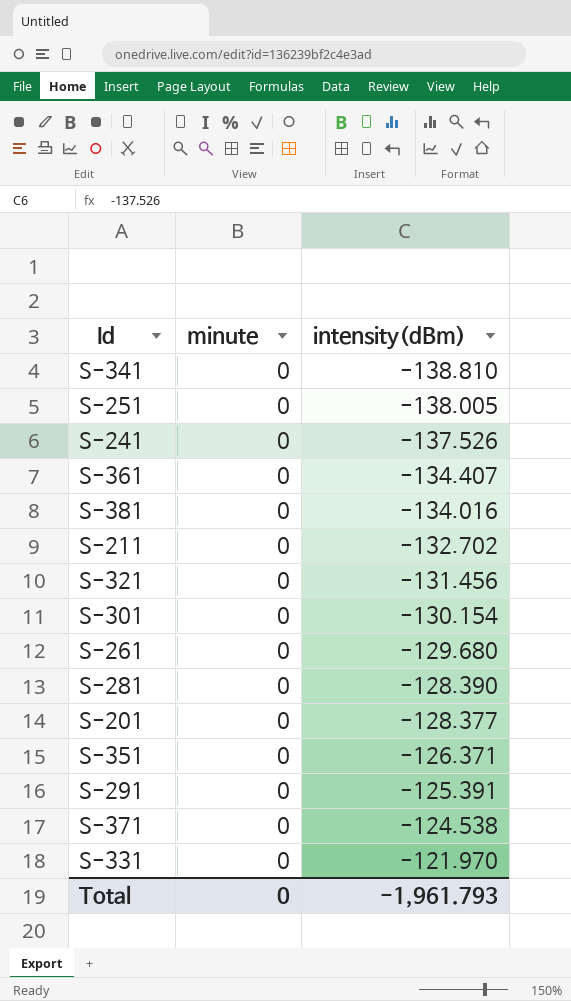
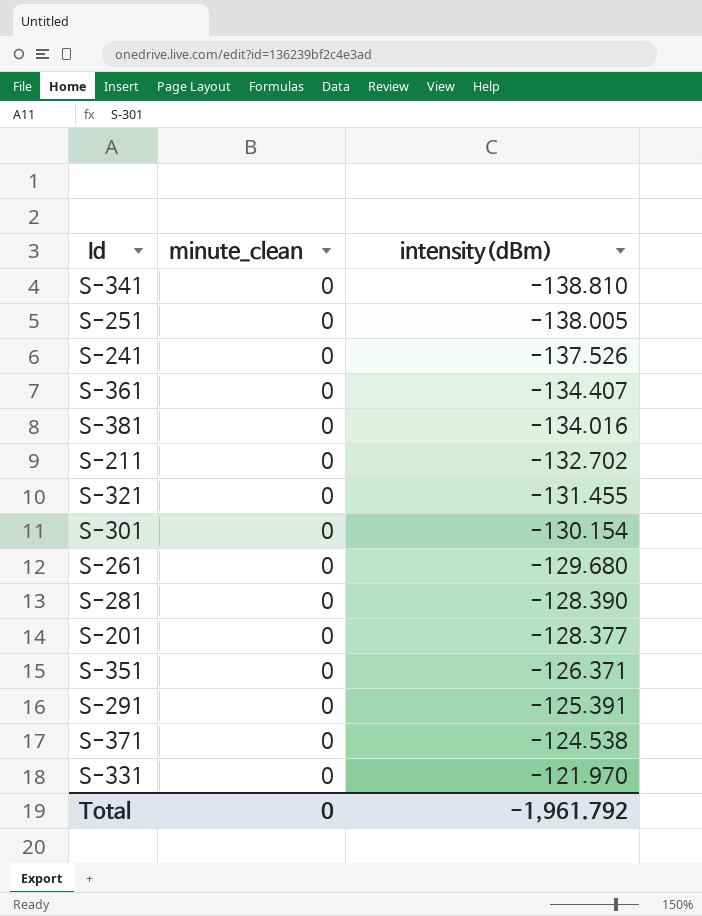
column name: minute -> minute_clean
S-321 | intensity(dBm): -131.456 -> -131.455
Total | intensity(dBm): -1,961.793 -> -1,961.792

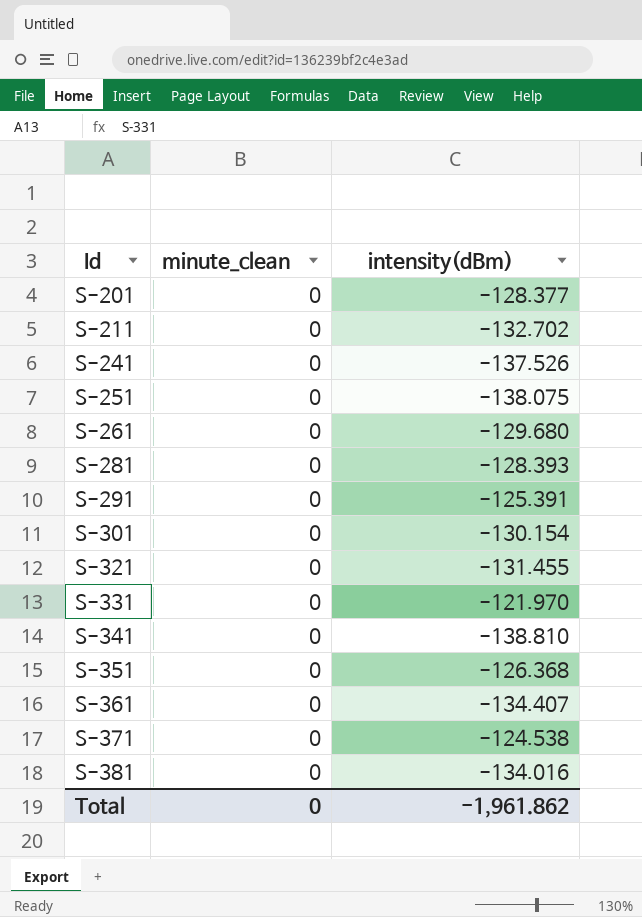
row order: intensity(dBm) ascending -> Id ascending
S-251 | intensity(dBm): -138.005 -> -138.075
S-281 | intensity(dBm): -128.390 -> -128.393
S-351 | intensity(dBm): -126.371 -> -126.368
Total | intensity(dBm): -1,961.792 -> -1,961.862

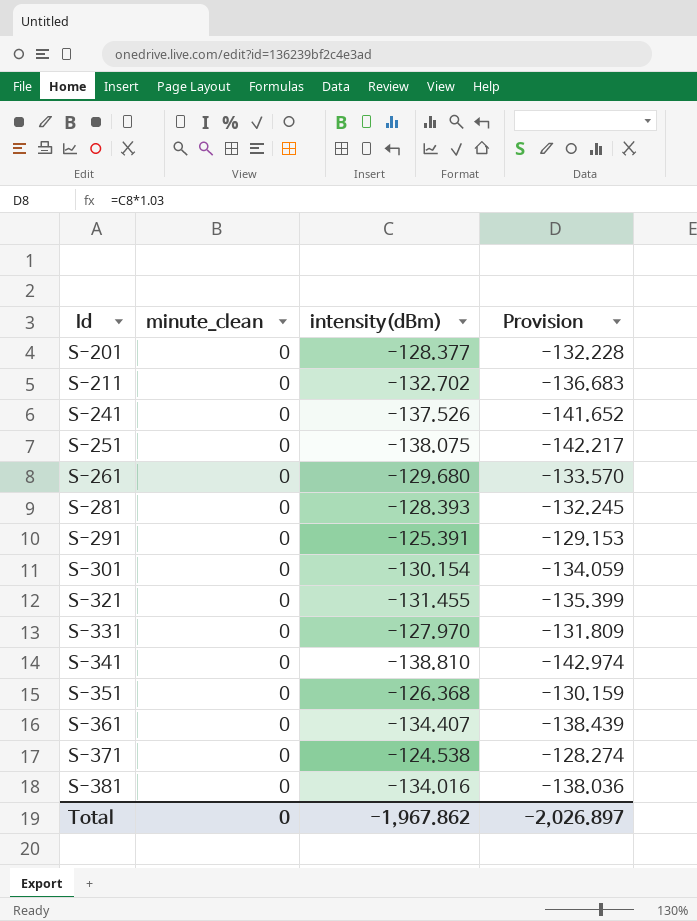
column Provision | formula: none -> [intensity(dBm)] * 1.03
S-331 | intensity(dBm): -121.970 -> -127.970
Total | intensity(dBm): -1,961.862 -> -1,967.862

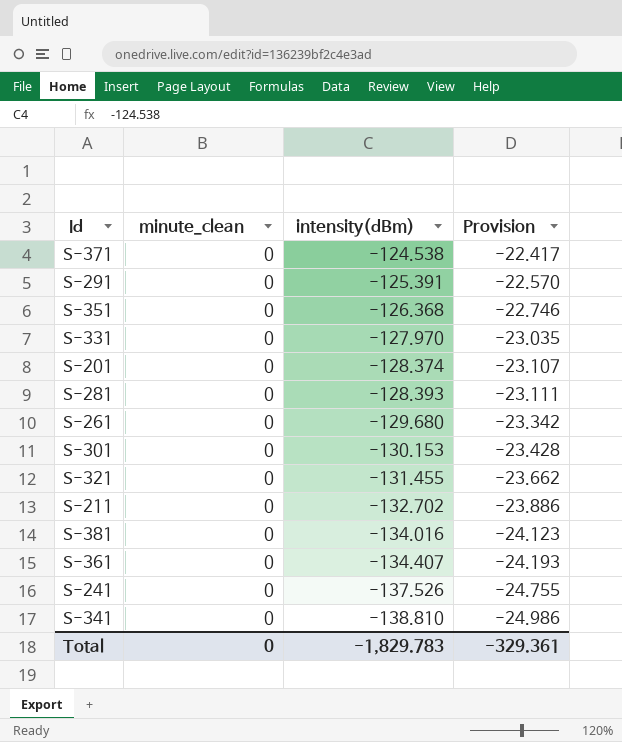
row order: Id ascending -> intensity(dBm) descending
column Provision | formula: [intensity(dBm)] * 1.03 -> [intensity(dBm)] * 0.18
row S-251: 0 | -138.075 | -142.217 -> none
S-201 | intensity(dBm): -128.377 -> -128.374
S-301 | intensity(dBm): -130.154 -> -130.153
Total | intensity(dBm): -1,967.862 -> -1,829.783
Total | Provision: -2,026.897 -> -329.361

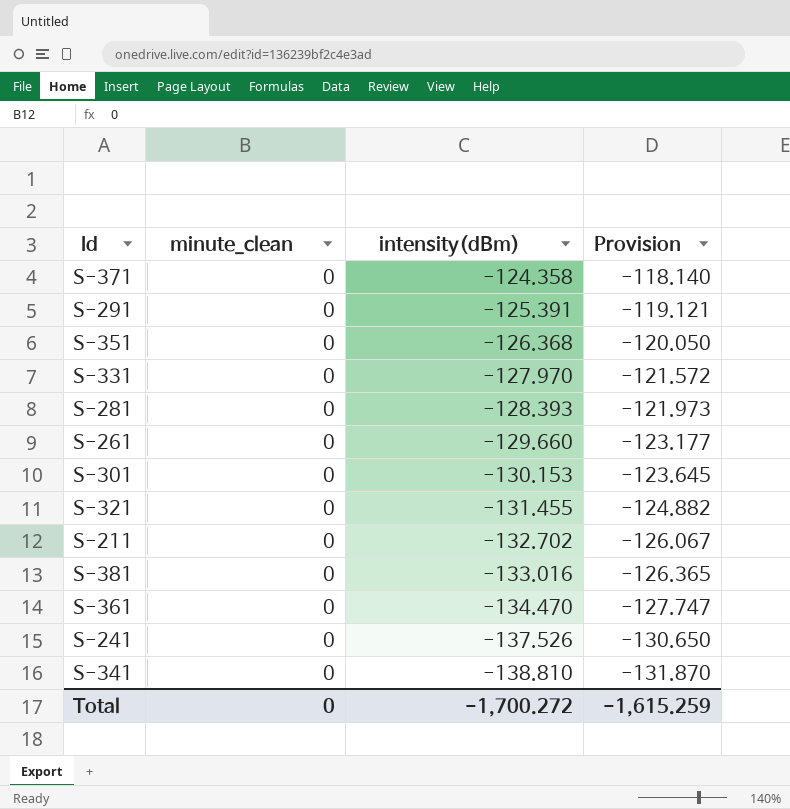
column Provision | formula: [intensity(dBm)] * 0.18 -> [intensity(dBm)] * 0.95
row S-201: 0 | -128.374 | -23.107 -> none
S-371 | intensity(dBm): -124.538 -> -124.358
S-261 | intensity(dBm): -129.680 -> -129.660
S-381 | intensity(dBm): -134.016 -> -133.016
S-361 | intensity(dBm): -134.407 -> -134.470
Total | intensity(dBm): -1,829.783 -> -1,700.272
Total | Provision: -329.361 -> -1,615.259

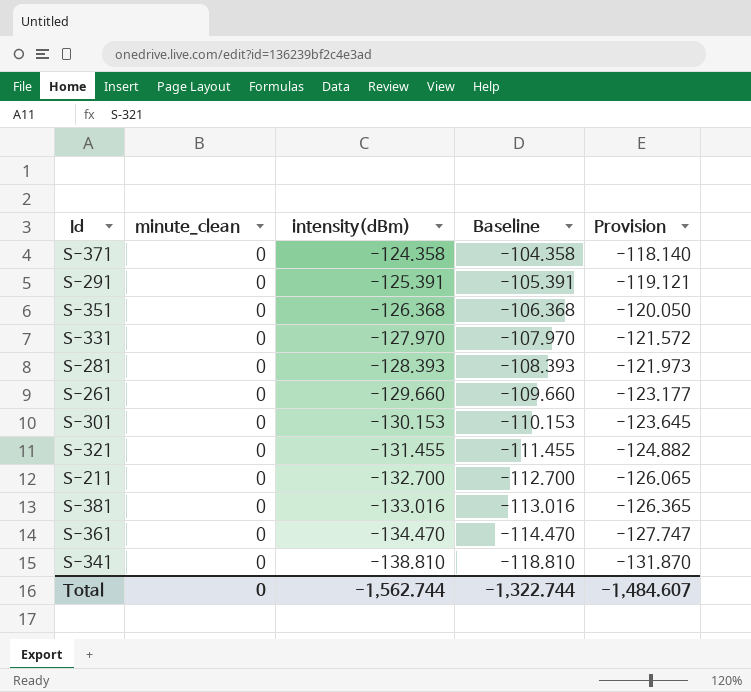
column Baseline | formula: none -> [intensity(dBm)] + 20
row S-241: 0 | -137.526 | -130.650 -> none
S-211 | intensity(dBm): -132.702 -> -132.700
S-211 | Provision: -126.067 -> -126.065
Total | intensity(dBm): -1,700.272 -> -1,562.744
Total | Provision: -1,615.259 -> -1,484.607

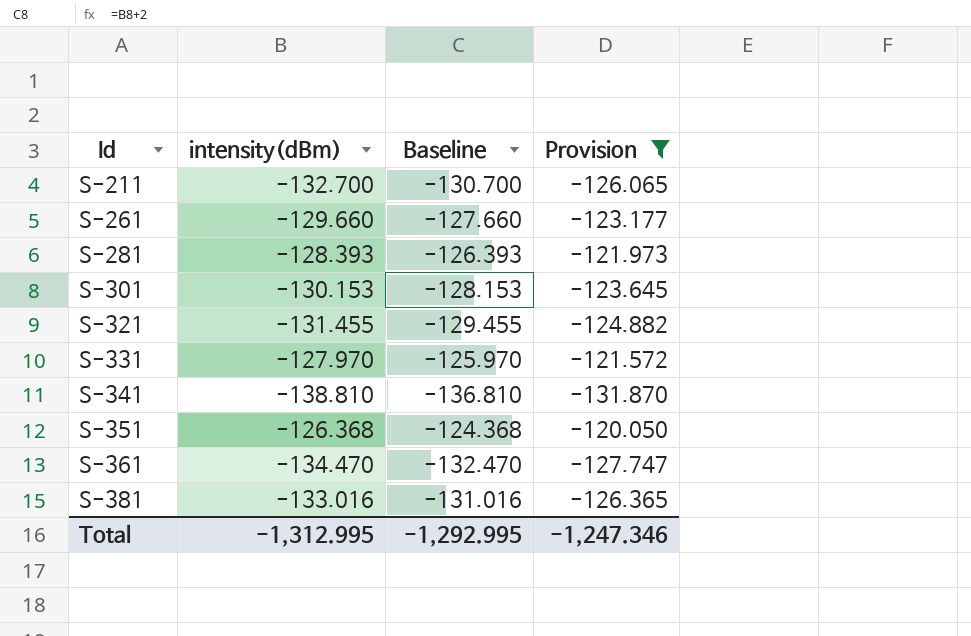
filter: none -> Provision <= -120.050
row order: intensity(dBm) descending -> Id ascending
column minute_clean | position: 2 -> none
column Baseline | formula: [intensity(dBm)] + 20 -> [intensity(dBm)] + 2
Total | intensity(dBm): -1,562.744 -> -1,312.995
Total | Baseline: -1,322.744 -> -1,292.995
Total | Provision: -1,484.607 -> -1,247.346

